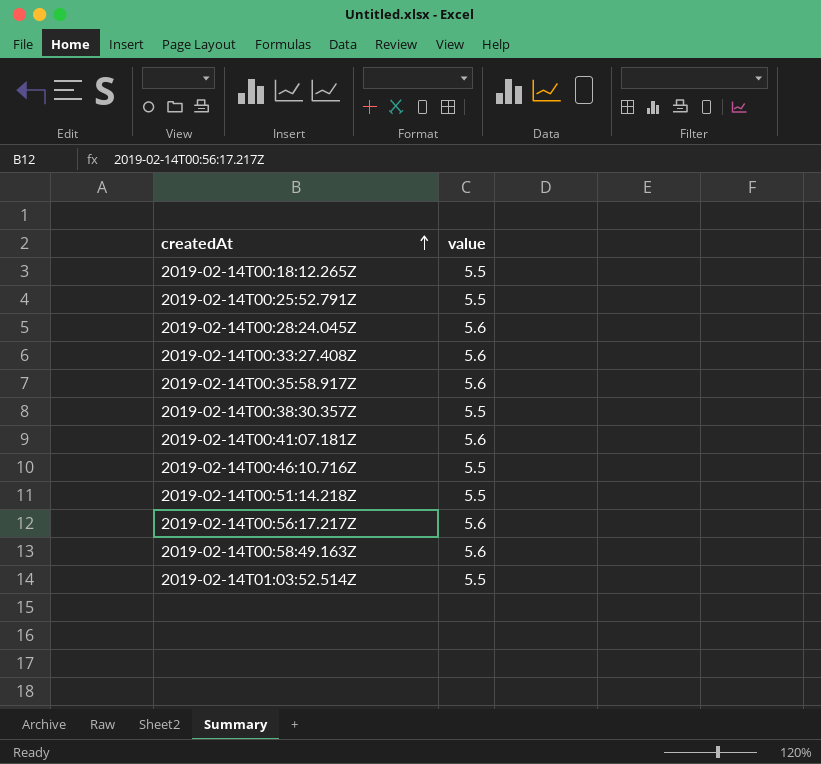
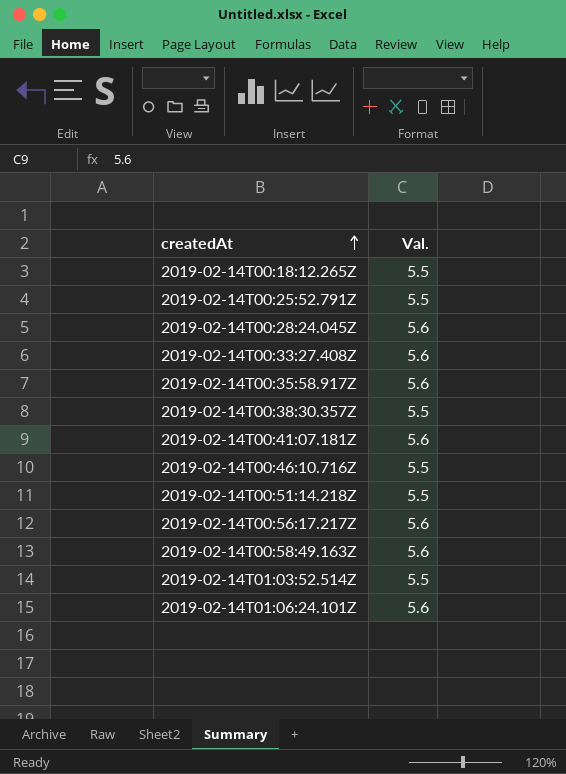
column name: value -> Val.
row 2019-02-14T01:06:24.101Z: none -> 5.6

